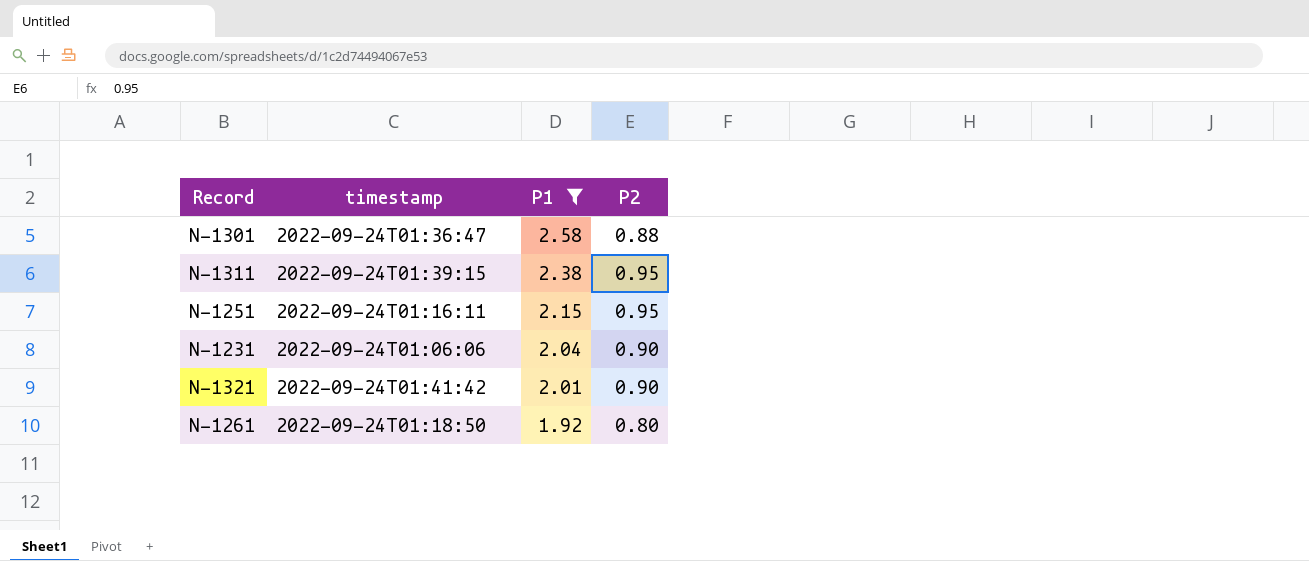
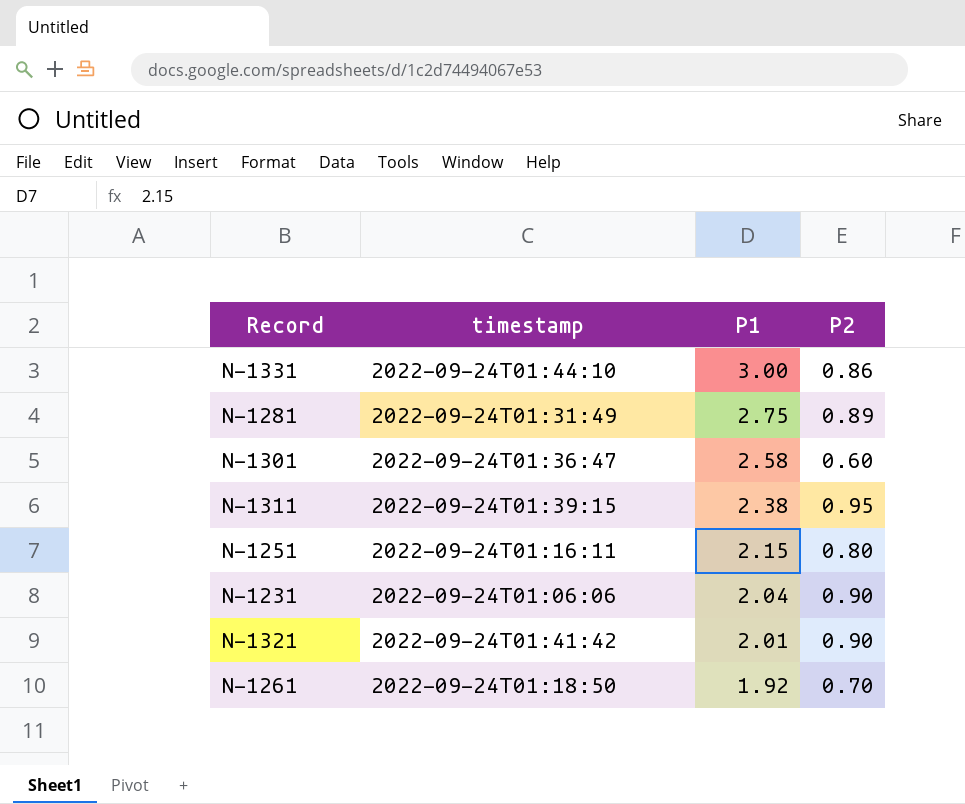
filter: P1 <= 2.58 -> none
N-1301 | P2: 0.88 -> 0.60
N-1251 | P2: 0.95 -> 0.80
N-1261 | P2: 0.80 -> 0.70

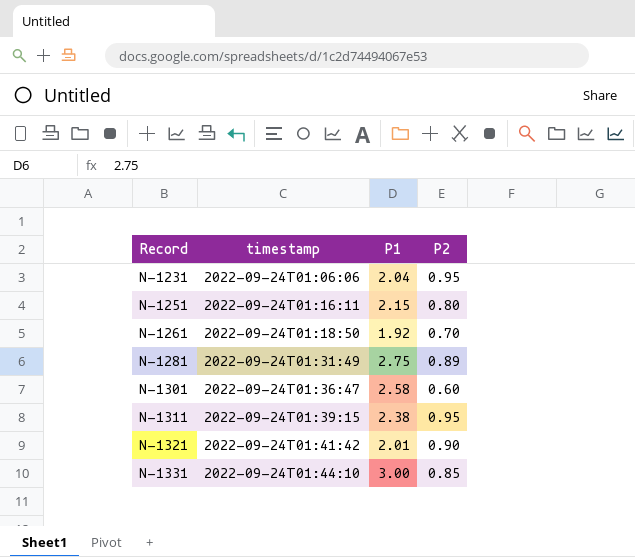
row order: P1 descending -> Record ascending
N-1231 | P2: 0.90 -> 0.95
N-1331 | P2: 0.86 -> 0.85

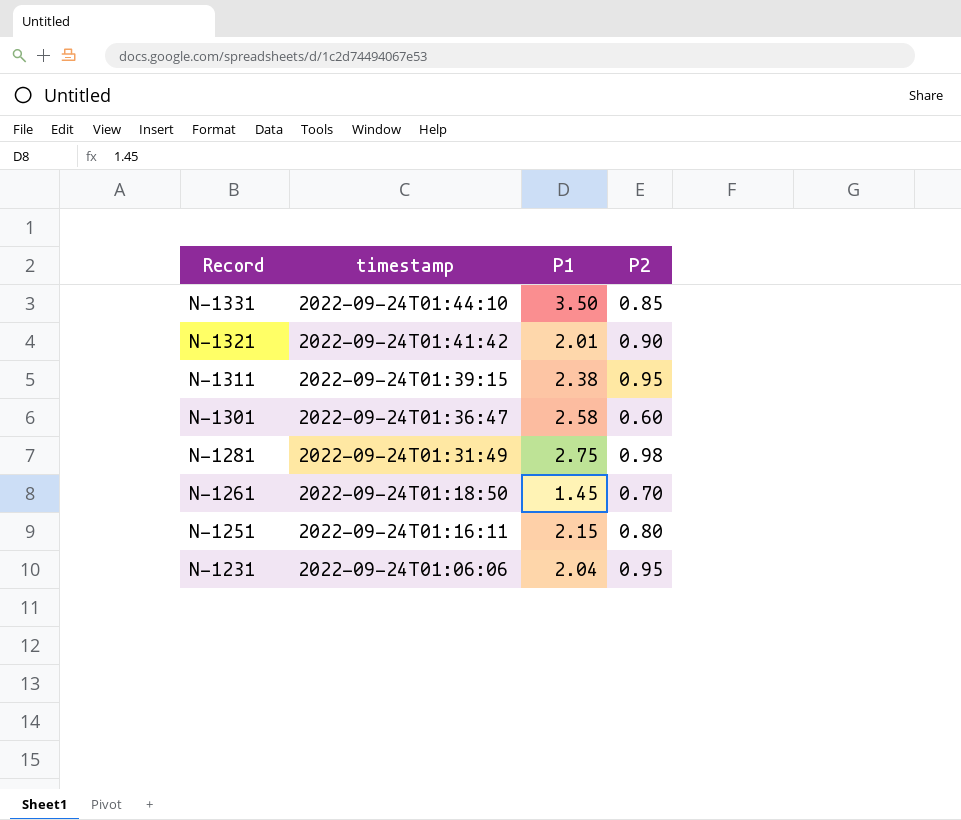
row order: Record ascending -> Record descending
N-1331 | P1: 3.00 -> 3.50
N-1281 | P2: 0.89 -> 0.98
N-1261 | P1: 1.92 -> 1.45

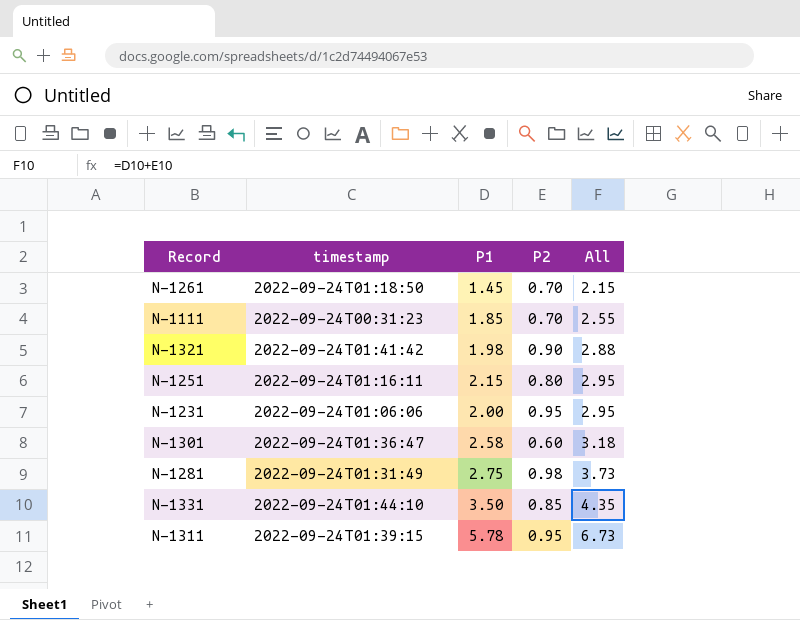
row order: Record descending -> All ascending
column All | formula: none -> [P1] + [P2]
row N-1111: none -> 2022-09-24T00:31:23 | 1.85 | 0.70 | 2.55
N-1321 | P1: 2.01 -> 1.98
N-1231 | P1: 2.04 -> 2.00
N-1311 | P1: 2.38 -> 5.78

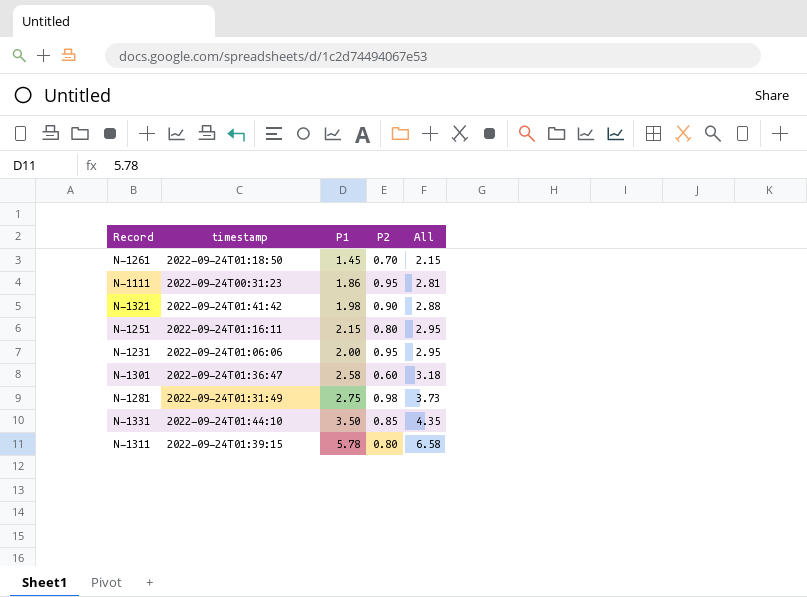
N-1111 | P1: 1.85 -> 1.86
N-1111 | P2: 0.70 -> 0.95
N-1111 | All: 2.55 -> 2.81
N-1311 | P2: 0.95 -> 0.80
N-1311 | All: 6.73 -> 6.58

